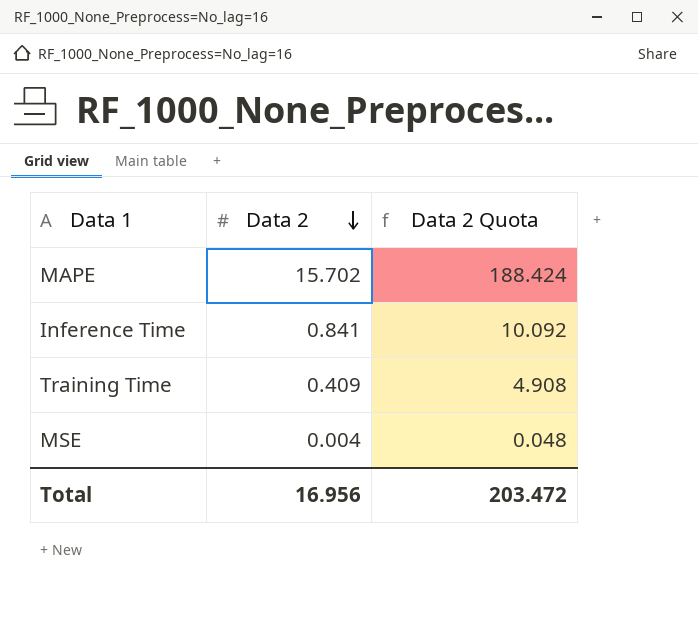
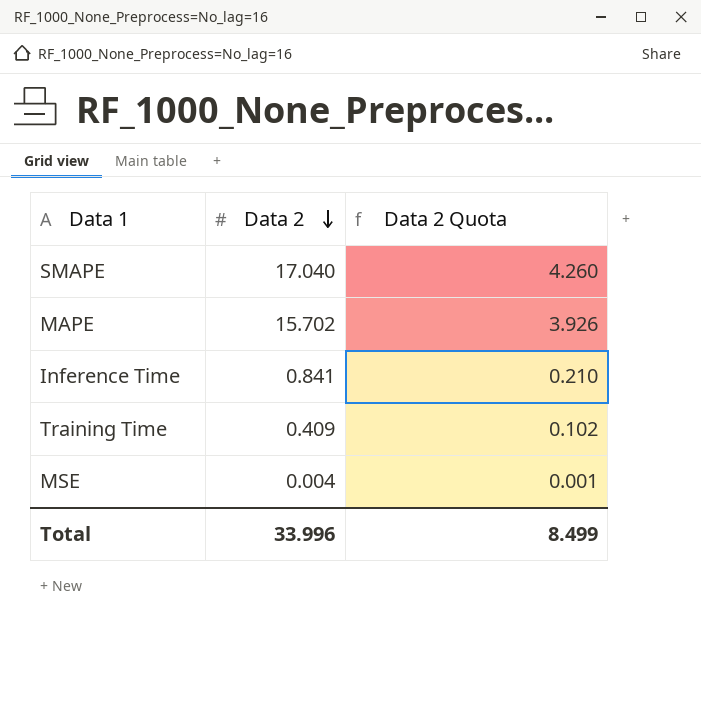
column Data 2 Quota | formula: [Data 2] * 12 -> [Data 2] * 0.25
row SMAPE: none -> 17.040 | 4.260
Total | Data 2: 16.956 -> 33.996
Total | Data 2 Quota: 203.472 -> 8.499

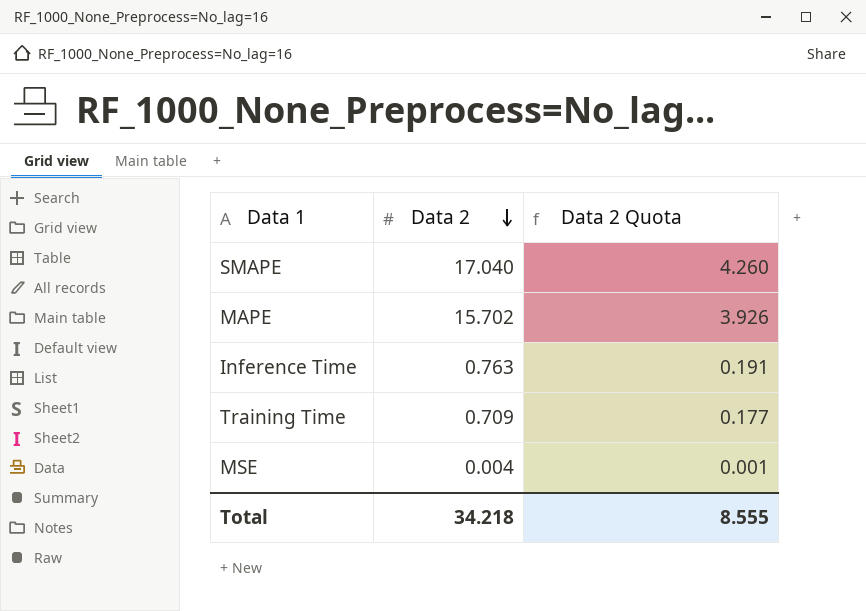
Inference Time | Data 2: 0.841 -> 0.763
Inference Time | Data 2 Quota: 0.210 -> 0.191
Training Time | Data 2: 0.409 -> 0.709
Training Time | Data 2 Quota: 0.102 -> 0.177
Total | Data 2: 33.996 -> 34.218
Total | Data 2 Quota: 8.499 -> 8.555

